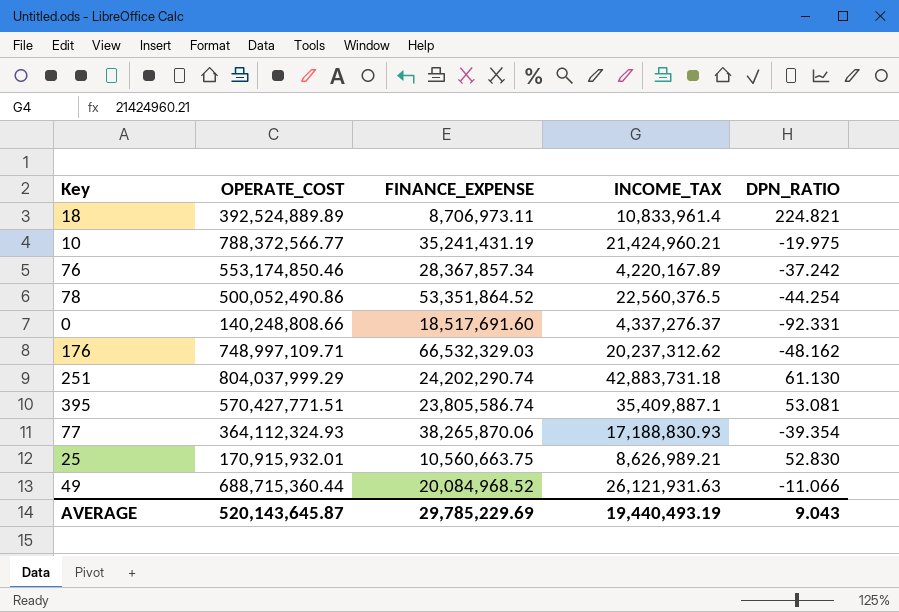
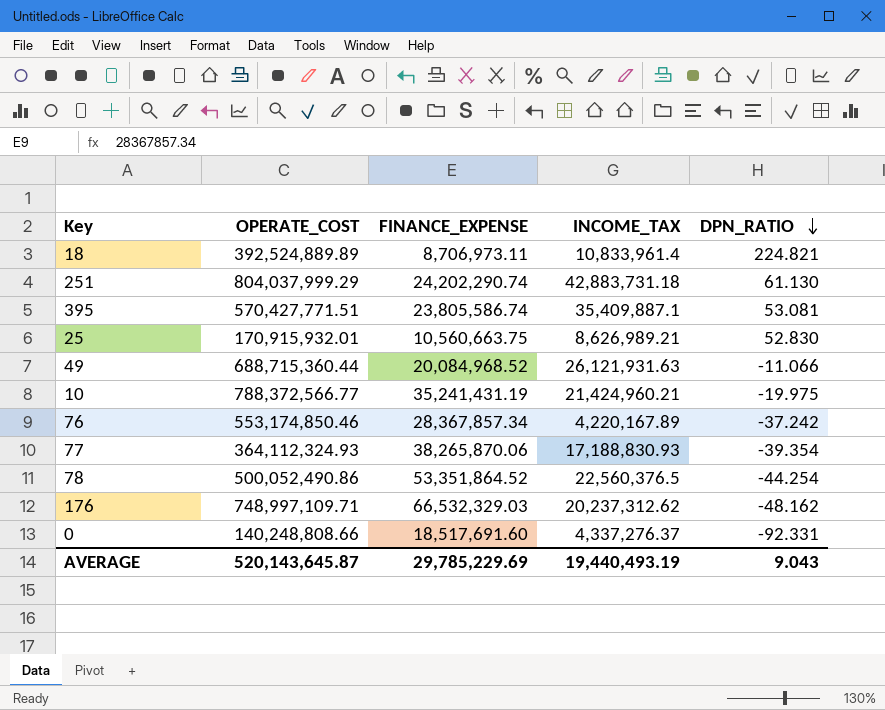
row order: none -> DPN_RATIO descending

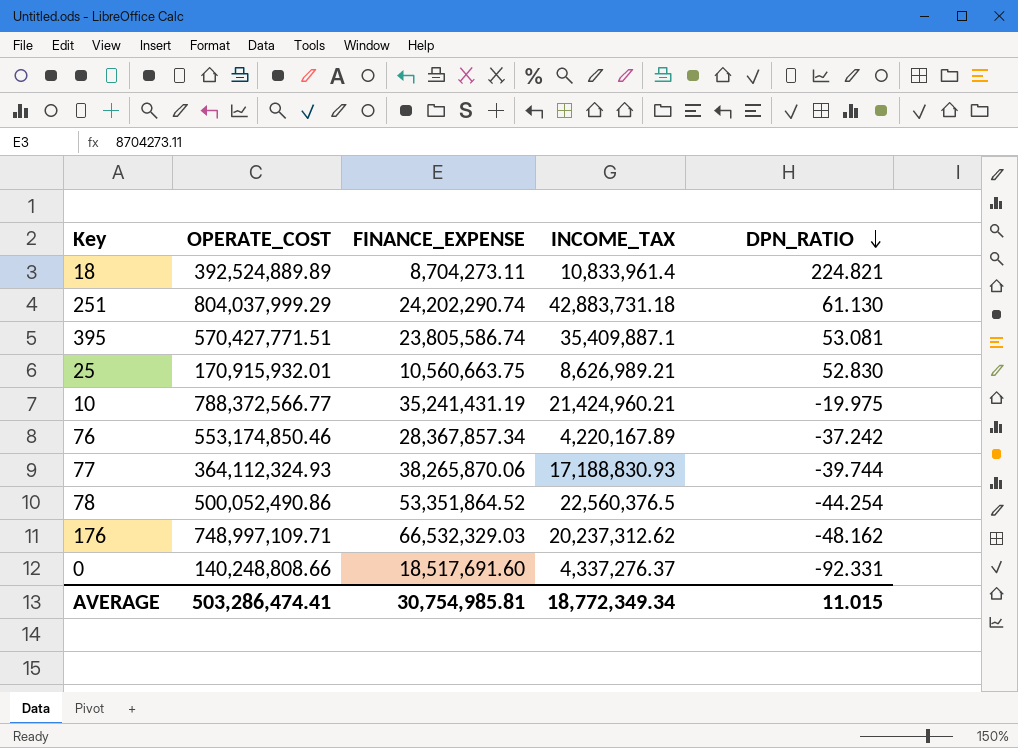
row 49: 688,715,360.44 | 20,084,968.52 | 26,121,931.63 | -11.066 -> none
18 | FINANCE_EXPENSE: 8,706,973.11 -> 8,704,273.11
77 | DPN_RATIO: -39.354 -> -39.744
AVERAGE | OPERATE_COST: 520,143,645.87 -> 503,286,474.41
AVERAGE | FINANCE_EXPENSE: 29,785,229.69 -> 30,754,985.81
AVERAGE | INCOME_TAX: 19,440,493.19 -> 18,772,349.34
AVERAGE | DPN_RATIO: 9.043 -> 11.015

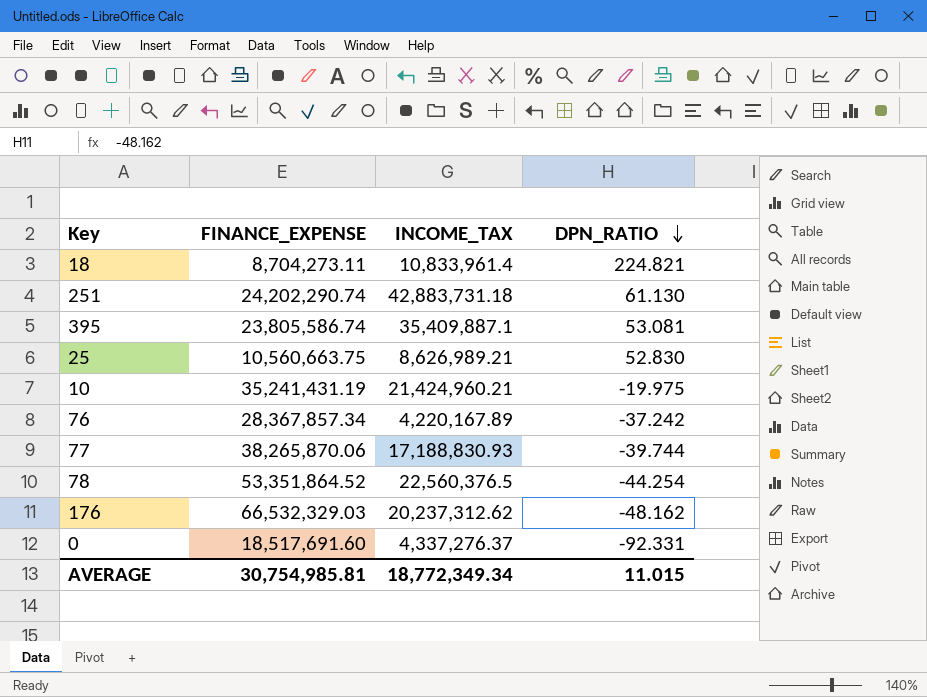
column OPERATE_COST | position: 2 -> none

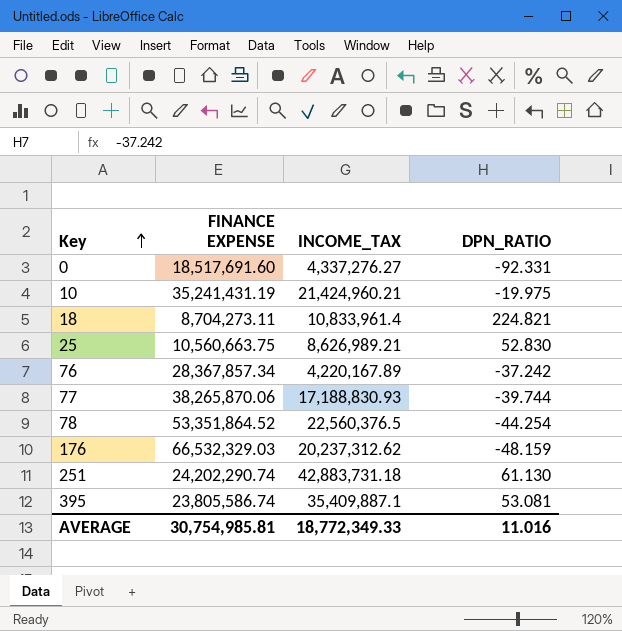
row order: DPN_RATIO descending -> Key ascending
column name: FINANCE_EXPENSE -> FINANCE EXPENSE
0 | INCOME_TAX: 4,337,276.37 -> 4,337,276.27
176 | DPN_RATIO: -48.162 -> -48.159
AVERAGE | INCOME_TAX: 18,772,349.34 -> 18,772,349.33
AVERAGE | DPN_RATIO: 11.015 -> 11.016

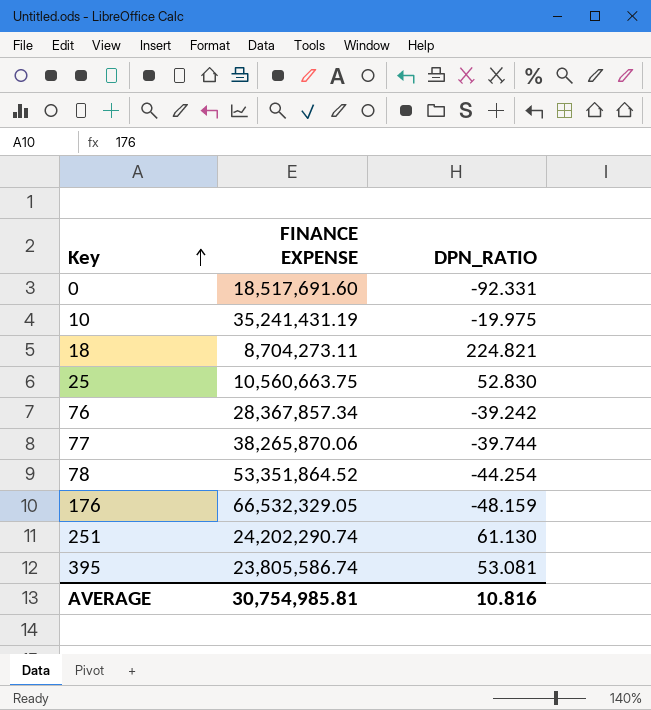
column INCOME_TAX | position: 3 -> none
76 | DPN_RATIO: -37.242 -> -39.242
176 | FINANCE EXPENSE: 66,532,329.03 -> 66,532,329.05
AVERAGE | DPN_RATIO: 11.016 -> 10.816

